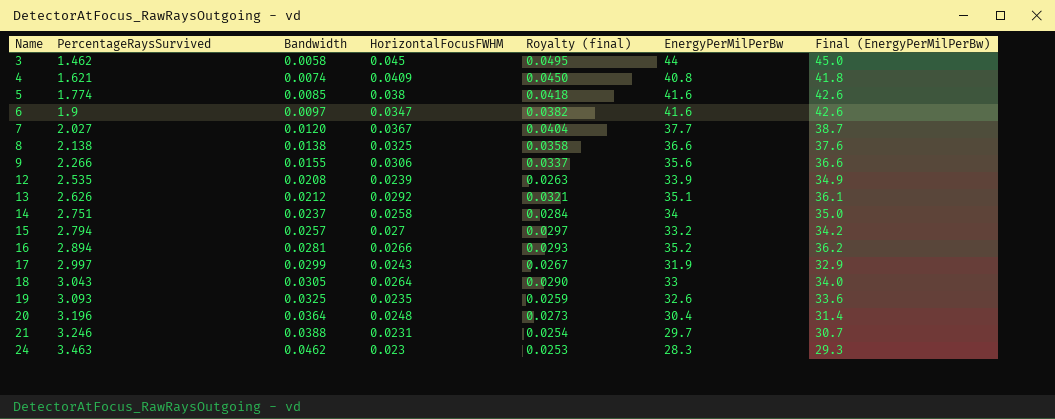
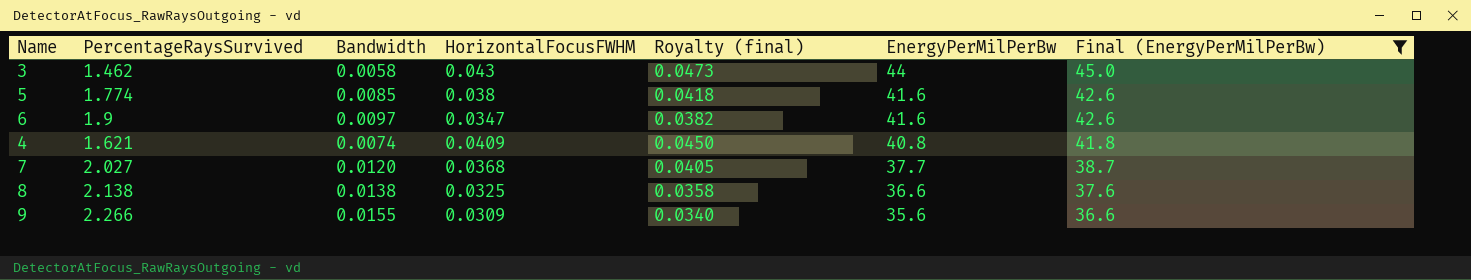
filter: none -> Final (EnergyPerMilPerBw) >= 36.6
row order: Name ascending -> EnergyPerMilPerBw descending
3 | HorizontalFocusFWHM: 0.045 -> 0.043
3 | Royalty (final): 0.0495 -> 0.0473
7 | HorizontalFocusFWHM: 0.0367 -> 0.0368
7 | Royalty (final): 0.0404 -> 0.0405
9 | HorizontalFocusFWHM: 0.0306 -> 0.0309
9 | Royalty (final): 0.0337 -> 0.0340

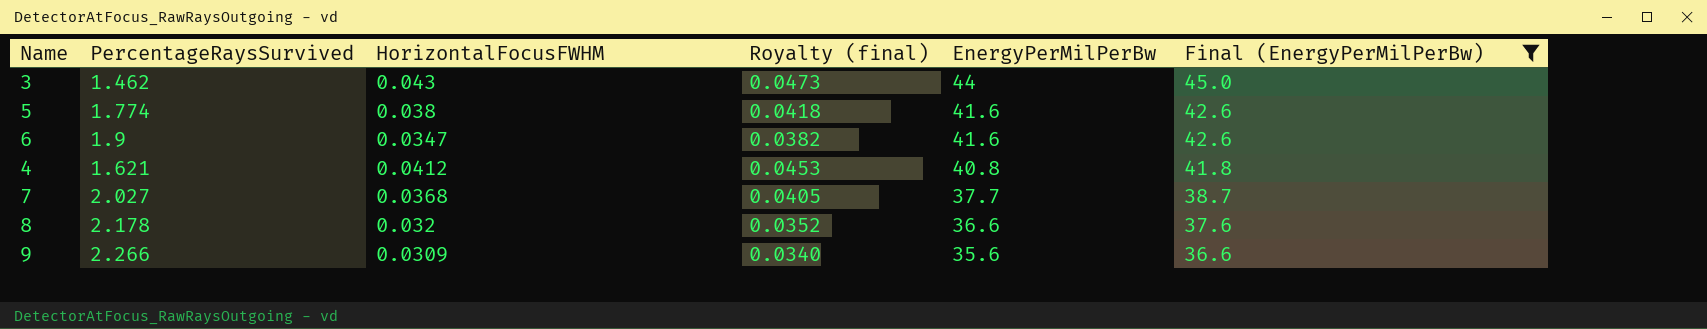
column Bandwidth | position: 3 -> none
4 | HorizontalFocusFWHM: 0.0409 -> 0.0412
4 | Royalty (final): 0.0450 -> 0.0453
8 | PercentageRaysSurvived: 2.138 -> 2.178
8 | HorizontalFocusFWHM: 0.0325 -> 0.032
8 | Royalty (final): 0.0358 -> 0.0352

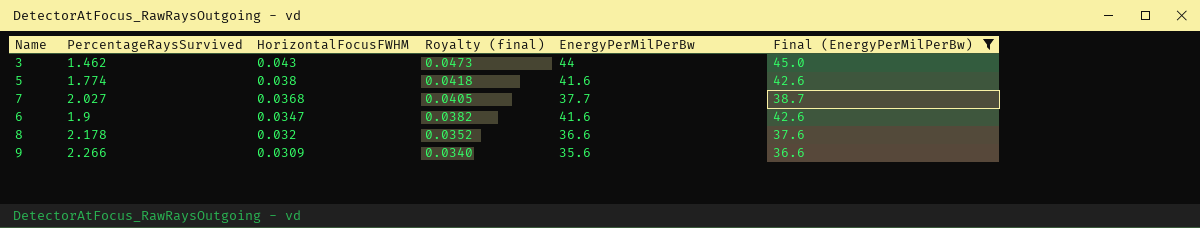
row order: EnergyPerMilPerBw descending -> HorizontalFocusFWHM descending
row 4: 1.621 | 0.0412 | 0.0453 | 40.8 | 41.8 -> none

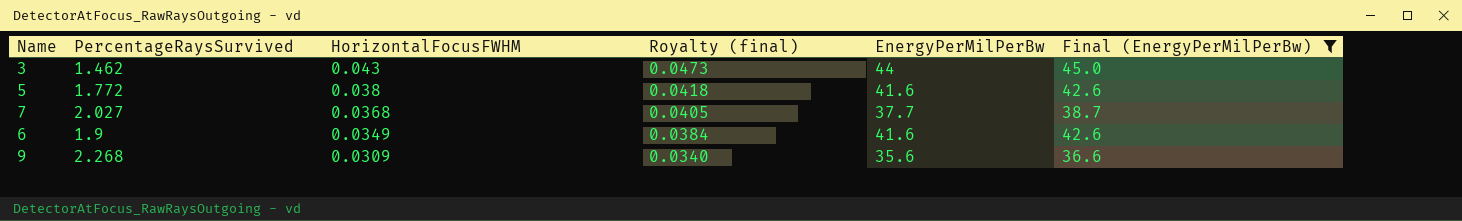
row 8: 2.178 | 0.032 | 0.0352 | 36.6 | 37.6 -> none
5 | PercentageRaysSurvived: 1.774 -> 1.772
6 | HorizontalFocusFWHM: 0.0347 -> 0.0349
6 | Royalty (final): 0.0382 -> 0.0384
9 | PercentageRaysSurvived: 2.266 -> 2.268

